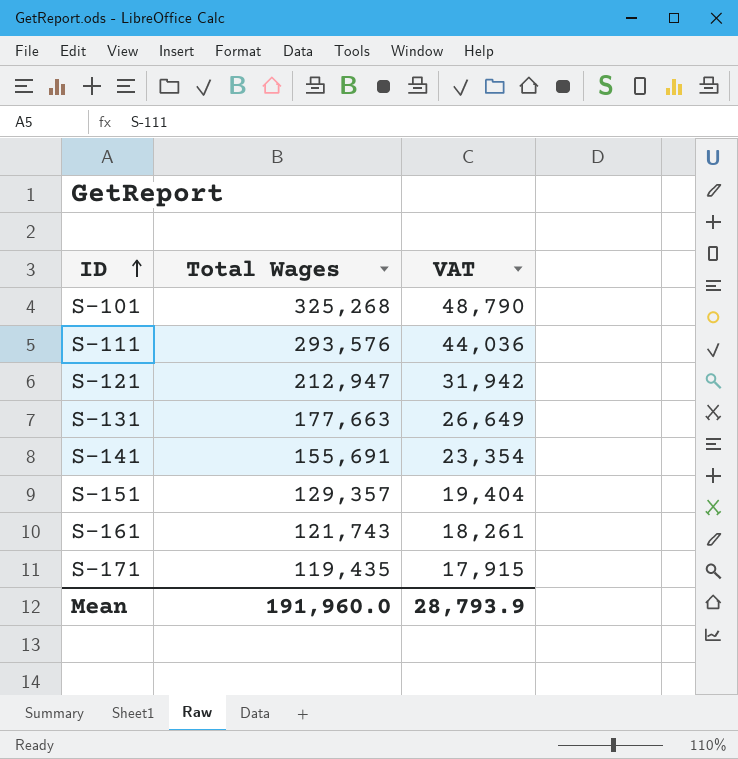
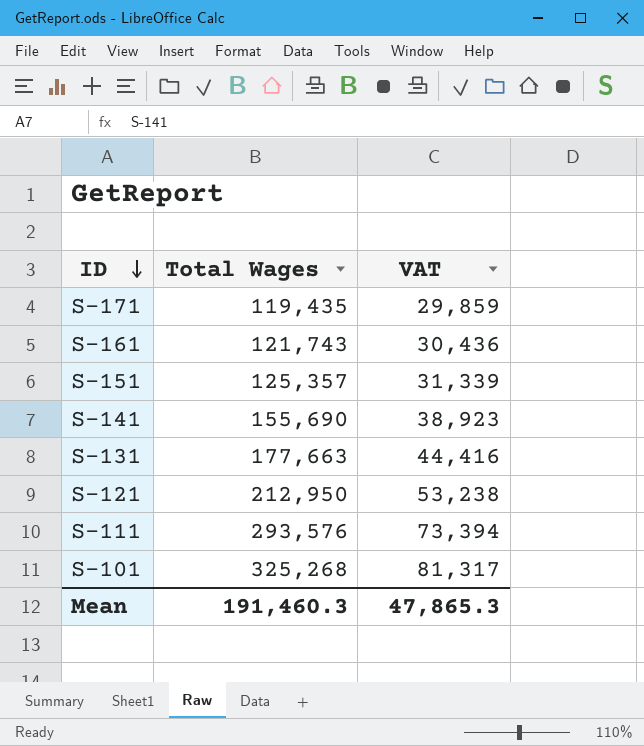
row order: ID ascending -> ID descending
column VAT | formula: [Total Wages] * 0.15 -> [Total Wages] * 0.25
S-151 | Total Wages: 129,357 -> 125,357
S-141 | Total Wages: 155,691 -> 155,690
S-121 | Total Wages: 212,947 -> 212,950
Mean | Total Wages: 191,960.0 -> 191,460.3
Mean | VAT: 28,793.9 -> 47,865.3

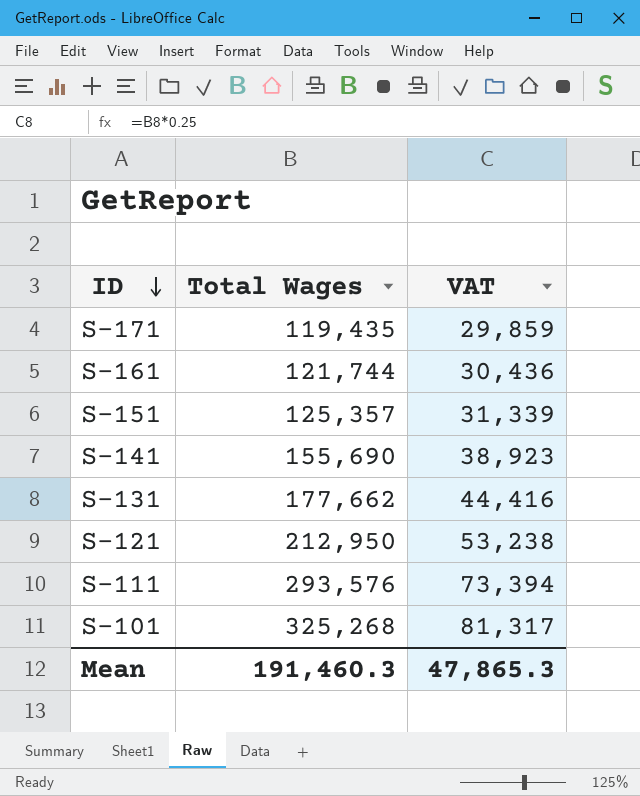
S-161 | Total Wages: 121,743 -> 121,744
S-131 | Total Wages: 177,663 -> 177,662

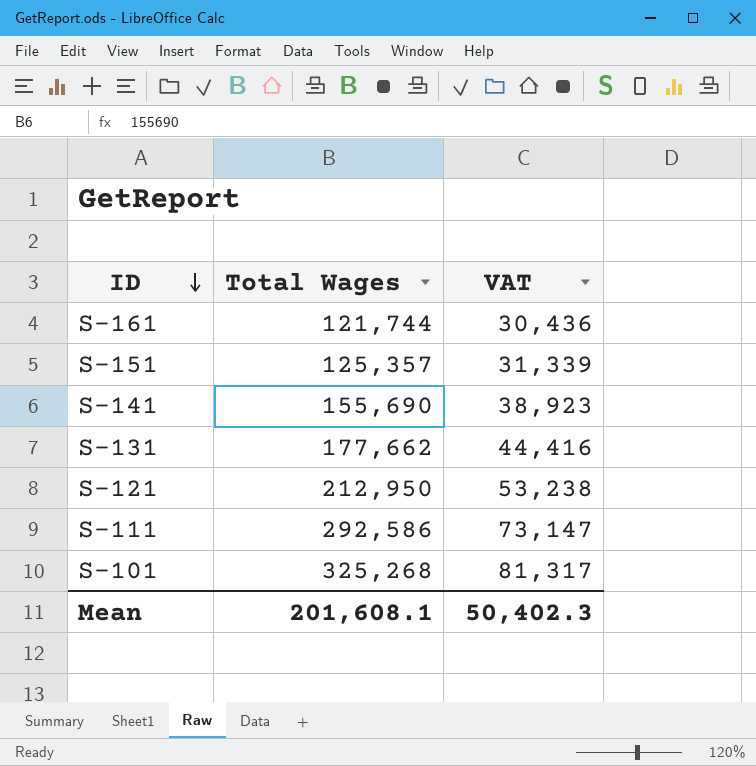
row S-171: 119,435 | 29,859 -> none
S-111 | Total Wages: 293,576 -> 292,586
S-111 | VAT: 73,394 -> 73,147
Mean | Total Wages: 191,460.3 -> 201,608.1
Mean | VAT: 47,865.3 -> 50,402.3

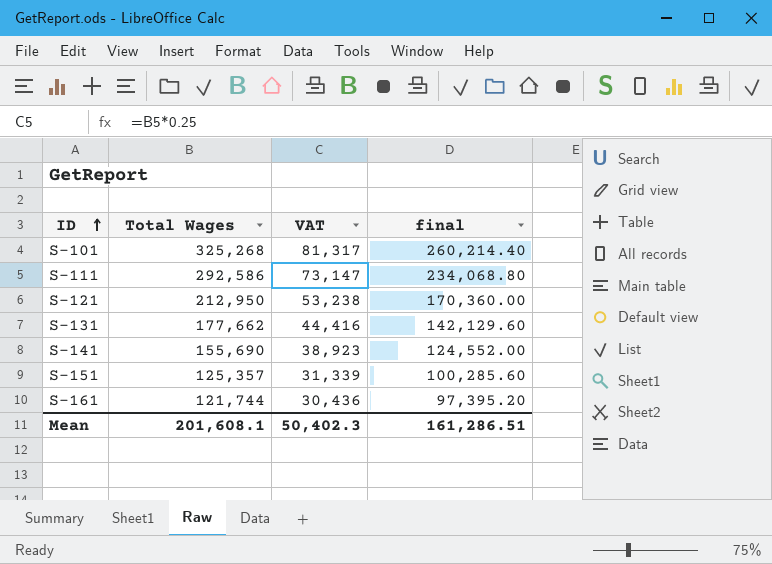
row order: ID descending -> ID ascending
column final | formula: none -> [Total Wages] * 0.8

